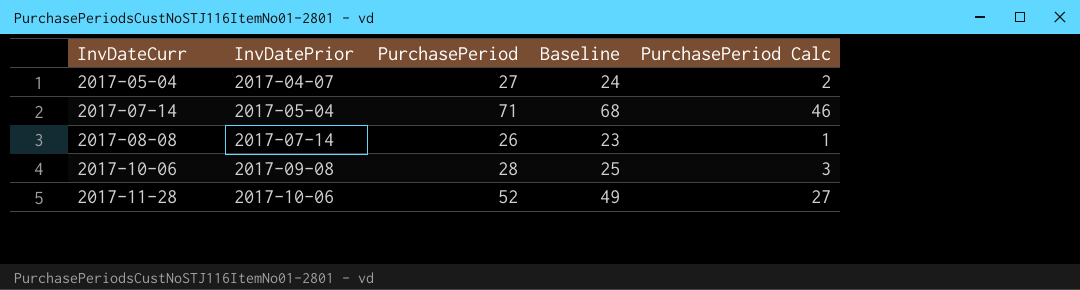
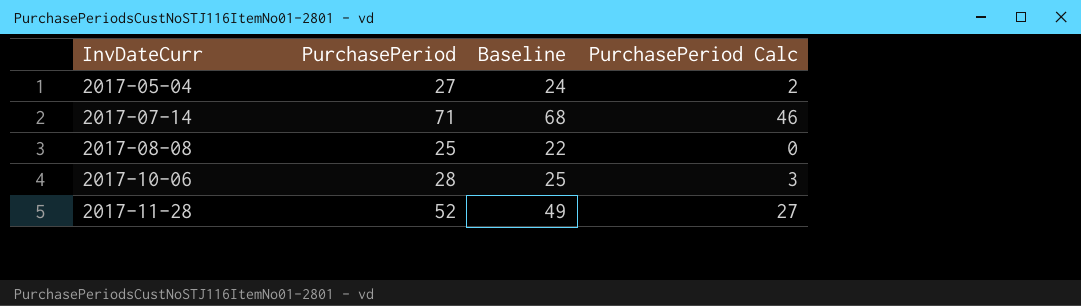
column InvDatePrior | position: 2 -> none
2017-08-08 | PurchasePeriod: 26 -> 25
2017-08-08 | Baseline: 23 -> 22
2017-08-08 | PurchasePeriod Calc: 1 -> 0

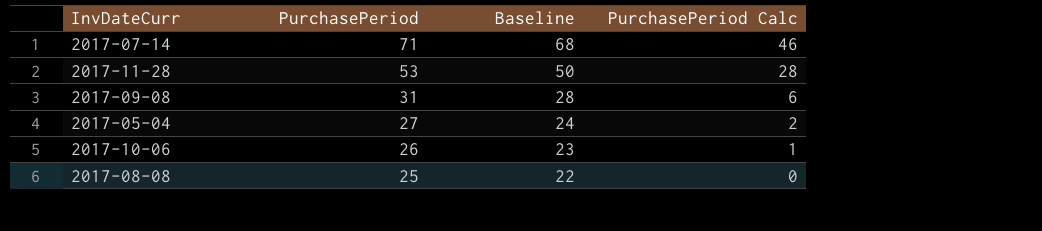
row order: InvDateCurr ascending -> PurchasePeriod descending
2017-11-28 | PurchasePeriod: 52 -> 53
2017-11-28 | Baseline: 49 -> 50
2017-11-28 | PurchasePeriod Calc: 27 -> 28
row 2017-09-08: none -> 31 | 28 | 6
2017-10-06 | PurchasePeriod: 28 -> 26
2017-10-06 | Baseline: 25 -> 23
2017-10-06 | PurchasePeriod Calc: 3 -> 1

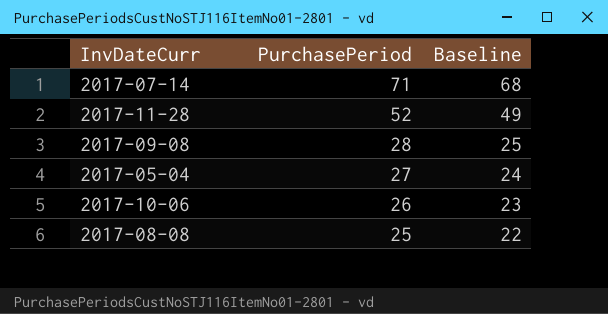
column PurchasePeriod Calc | formula: [PurchasePeriod] - 25 -> none
2017-11-28 | PurchasePeriod: 53 -> 52
2017-11-28 | Baseline: 50 -> 49
2017-09-08 | PurchasePeriod: 31 -> 28
2017-09-08 | Baseline: 28 -> 25

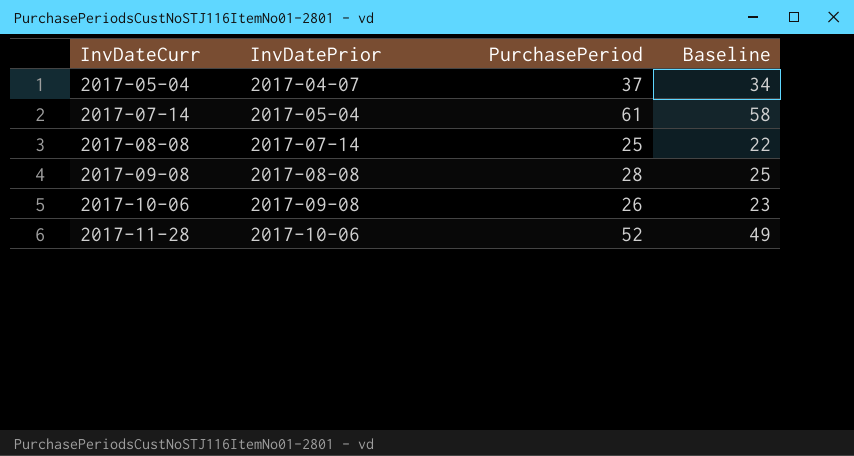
row order: PurchasePeriod descending -> InvDateCurr ascending
column InvDatePrior | position: none -> 2
2017-05-04 | PurchasePeriod: 27 -> 37
2017-05-04 | Baseline: 24 -> 34
2017-07-14 | PurchasePeriod: 71 -> 61
2017-07-14 | Baseline: 68 -> 58

